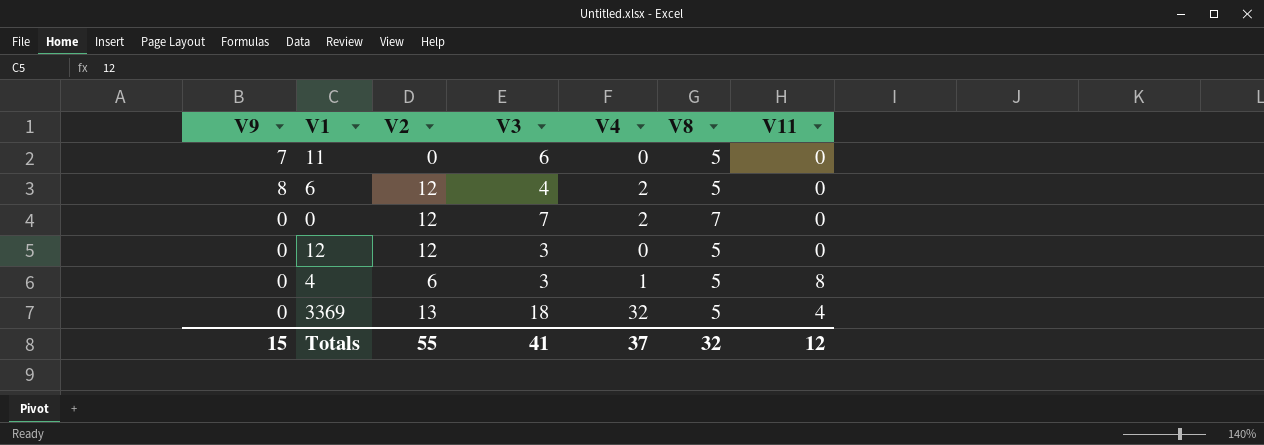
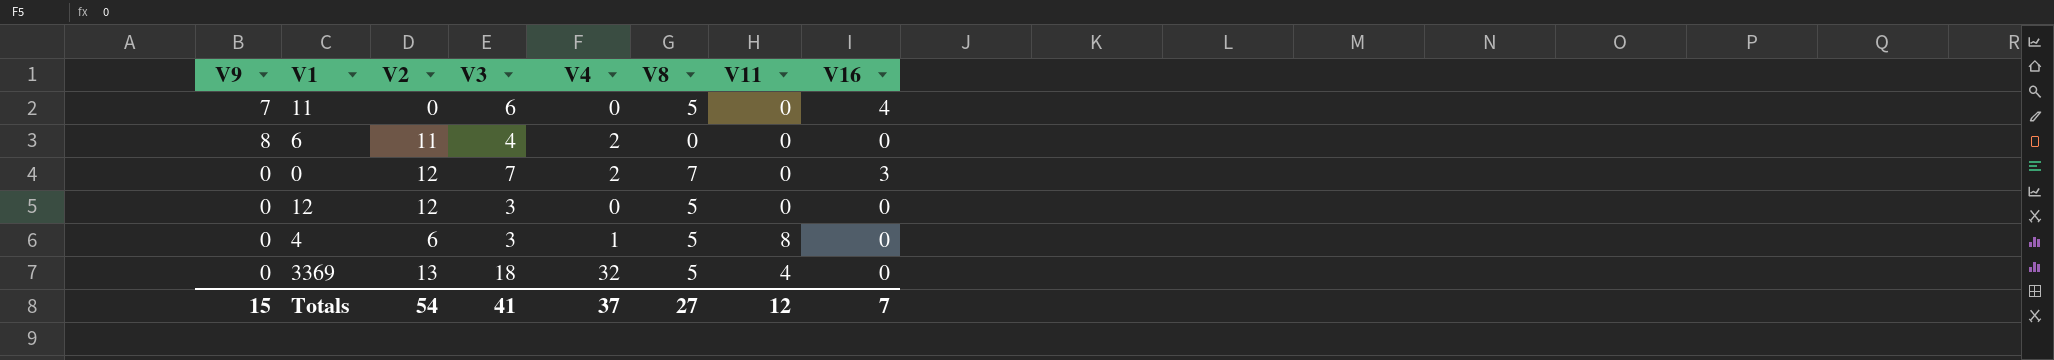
column V16 | position: none -> 8
6 | V2: 12 -> 11
6 | V8: 5 -> 0
Totals | V2: 55 -> 54
Totals | V8: 32 -> 27

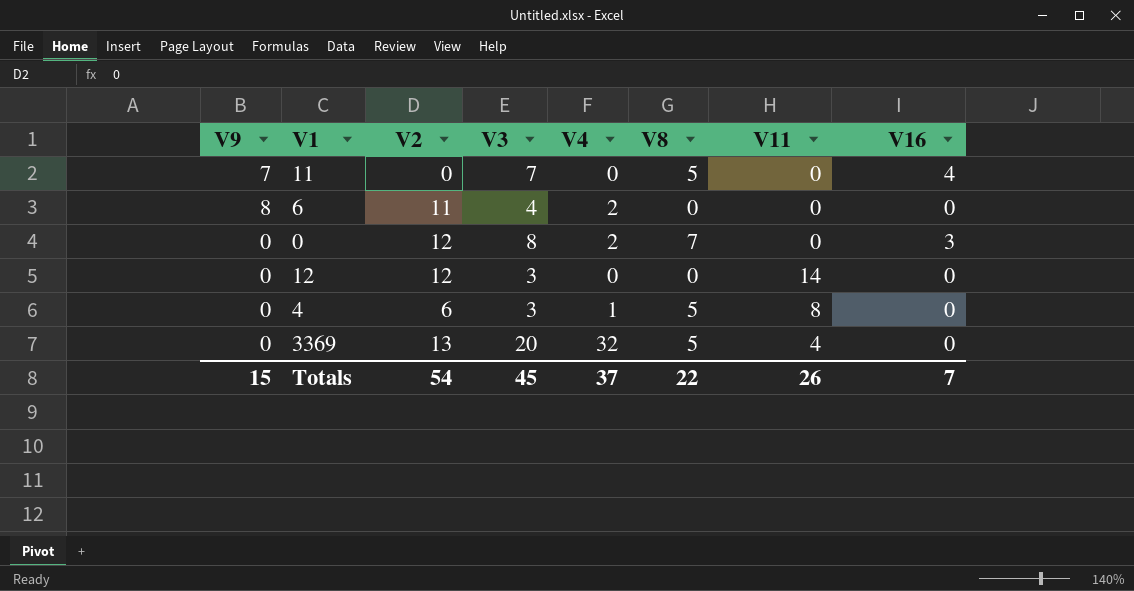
11 | V3: 6 -> 7
0 | V3: 7 -> 8
12 | V8: 5 -> 0
12 | V11: 0 -> 14
3369 | V3: 18 -> 20
Totals | V3: 41 -> 45
Totals | V8: 27 -> 22
Totals | V11: 12 -> 26

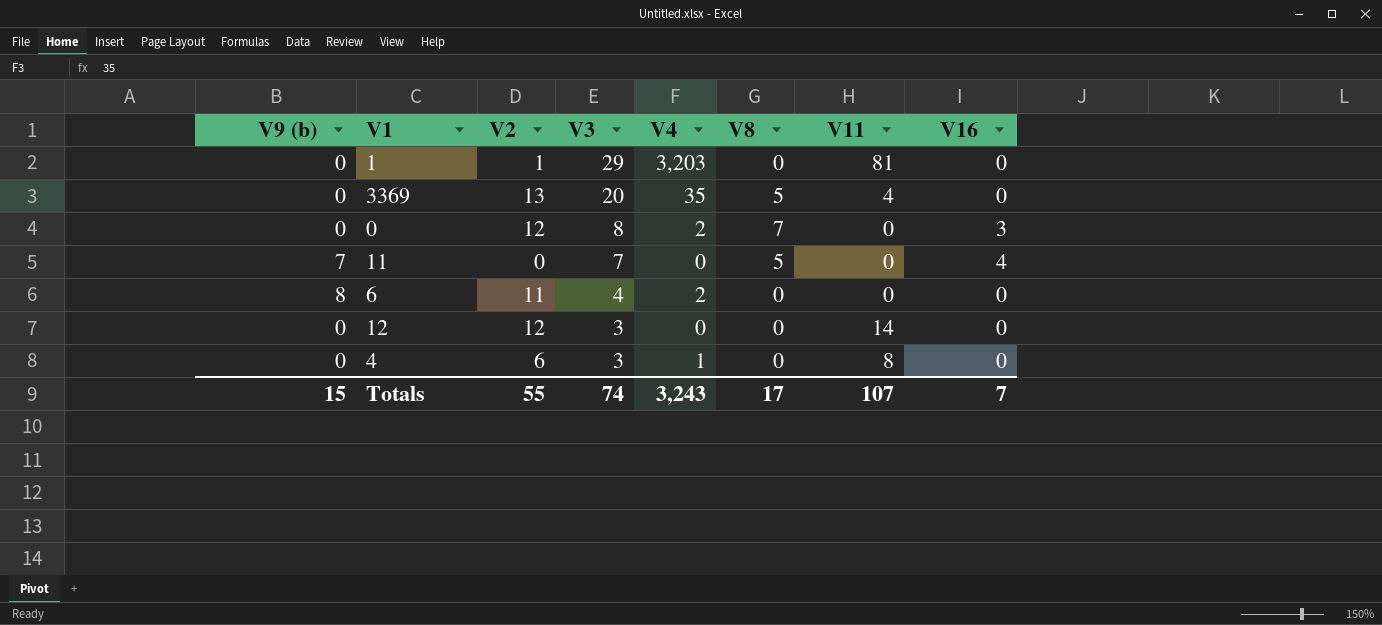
row order: none -> V3 descending
column name: V9 -> V9 (b)
row 1: none -> 0 | 1 | 29 | 3,203 | 0 | 81 | 0
3369 | V4: 32 -> 35
4 | V8: 5 -> 0
Totals | V2: 54 -> 55
Totals | V3: 45 -> 74
Totals | V4: 37 -> 3,243
Totals | V8: 22 -> 17
Totals | V11: 26 -> 107

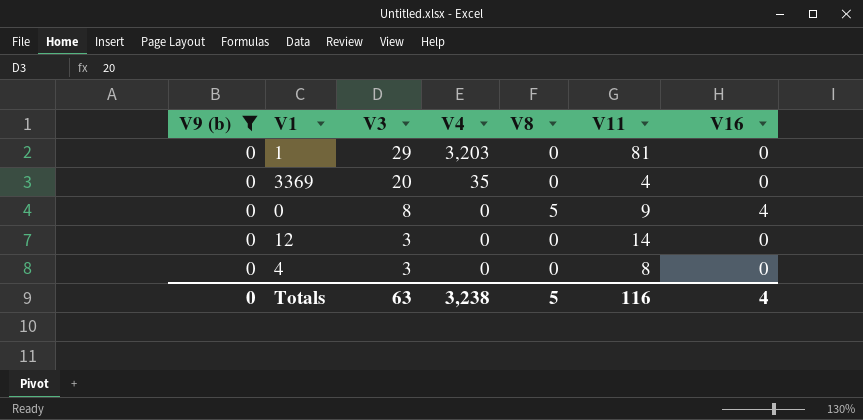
filter: none -> V9 (b) = 0
column V2 | position: 3 -> none
3369 | V8: 5 -> 0
0 | V4: 2 -> 0
0 | V8: 7 -> 5
0 | V11: 0 -> 9
0 | V16: 3 -> 4
4 | V4: 1 -> 0
Totals | V9 (b): 15 -> 0
Totals | V3: 74 -> 63
Totals | V4: 3,243 -> 3,238
Totals | V8: 17 -> 5
Totals | V11: 107 -> 116
Totals | V16: 7 -> 4

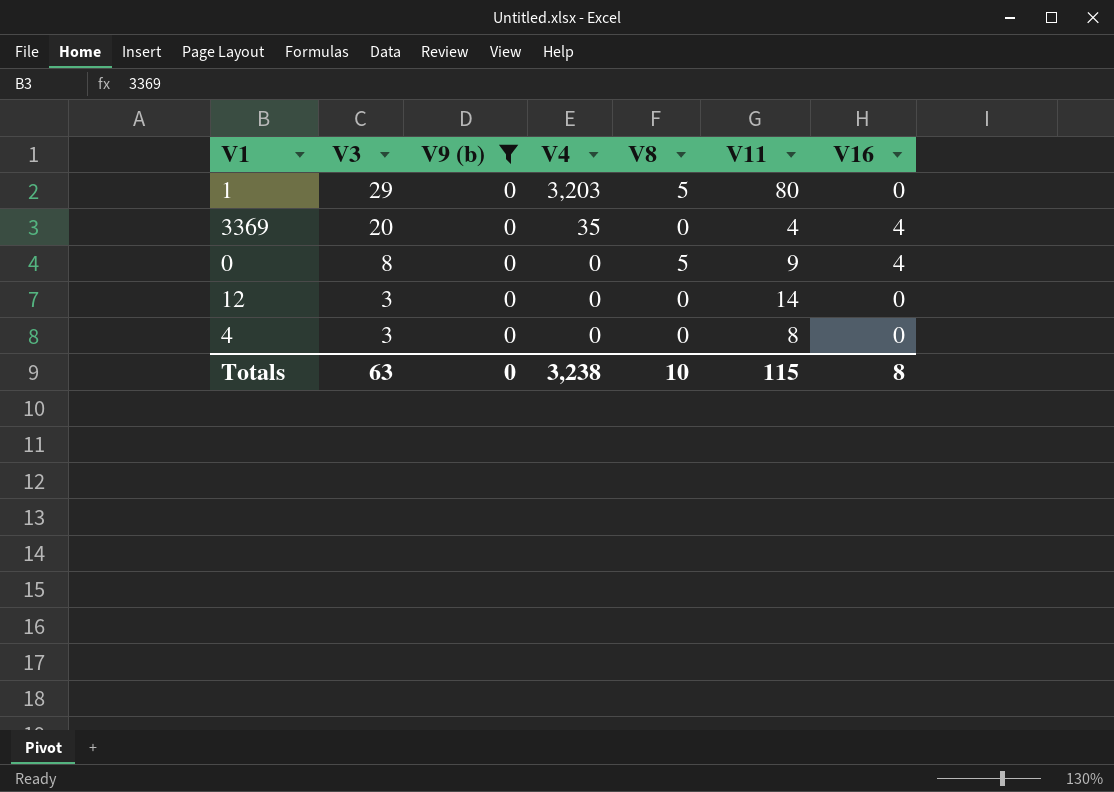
column V9 (b) | position: 1 -> 3
1 | V8: 0 -> 5
1 | V11: 81 -> 80
3369 | V16: 0 -> 4
Totals | V8: 5 -> 10
Totals | V11: 116 -> 115
Totals | V16: 4 -> 8

